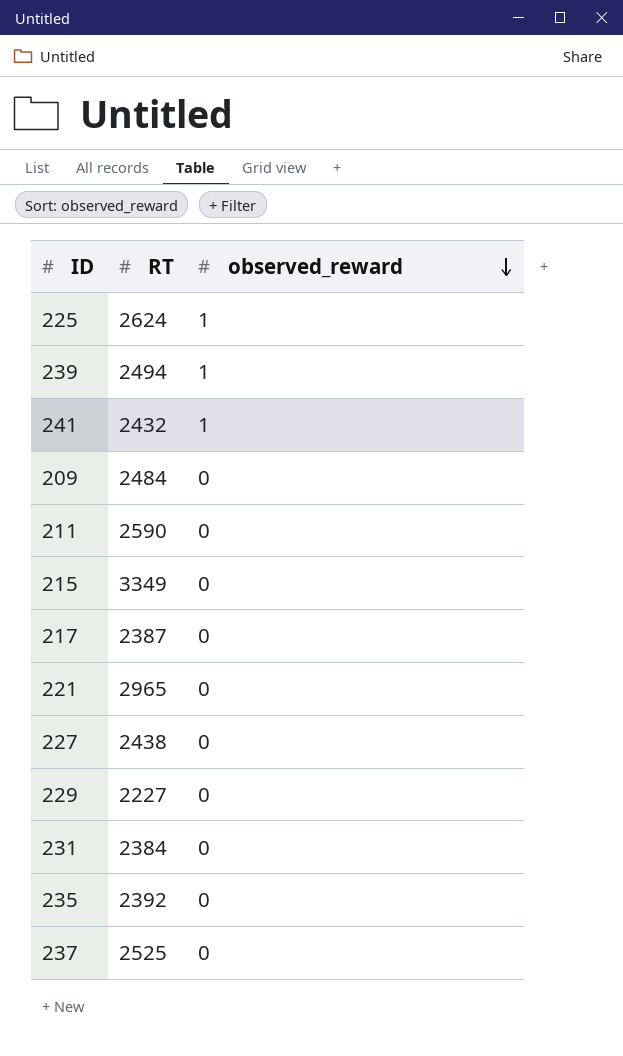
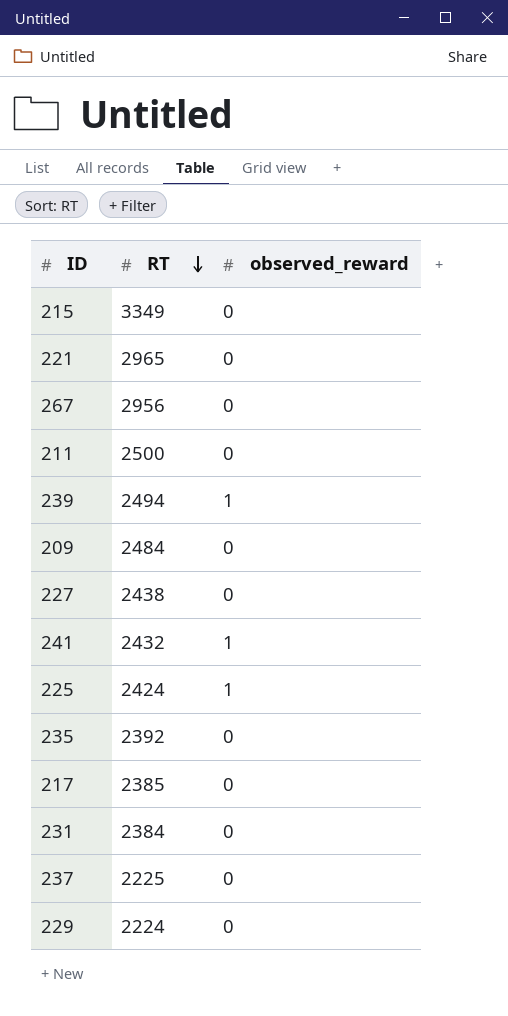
row order: observed_reward descending -> RT descending
row 267: none -> 2956 | 0
211 | RT: 2590 -> 2500
225 | RT: 2624 -> 2424
217 | RT: 2387 -> 2385
237 | RT: 2525 -> 2225
229 | RT: 2227 -> 2224

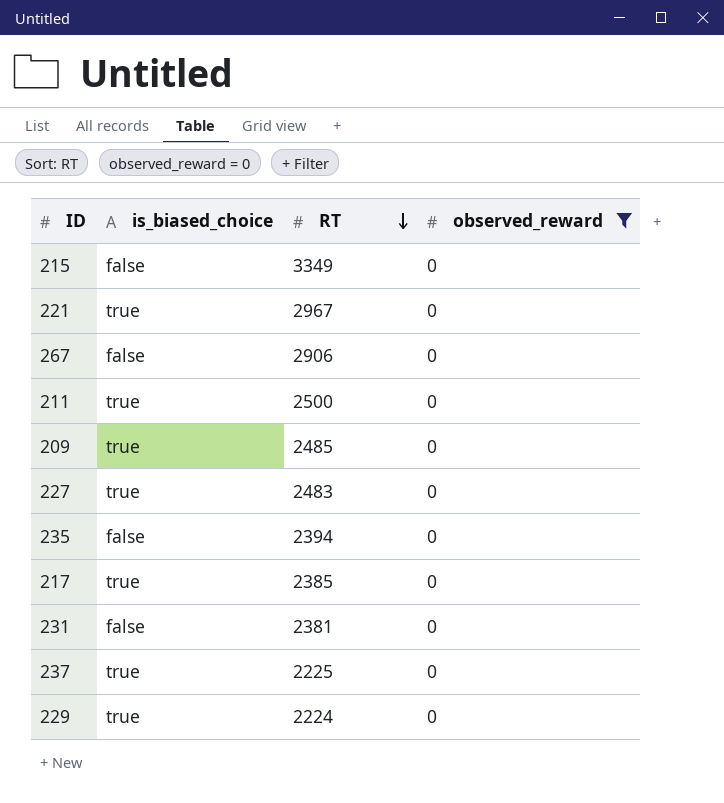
filter: none -> observed_reward = 0
column is_biased_choice | position: none -> 2
221 | RT: 2965 -> 2967
267 | RT: 2956 -> 2906
209 | RT: 2484 -> 2485
227 | RT: 2438 -> 2483
235 | RT: 2392 -> 2394
231 | RT: 2384 -> 2381

